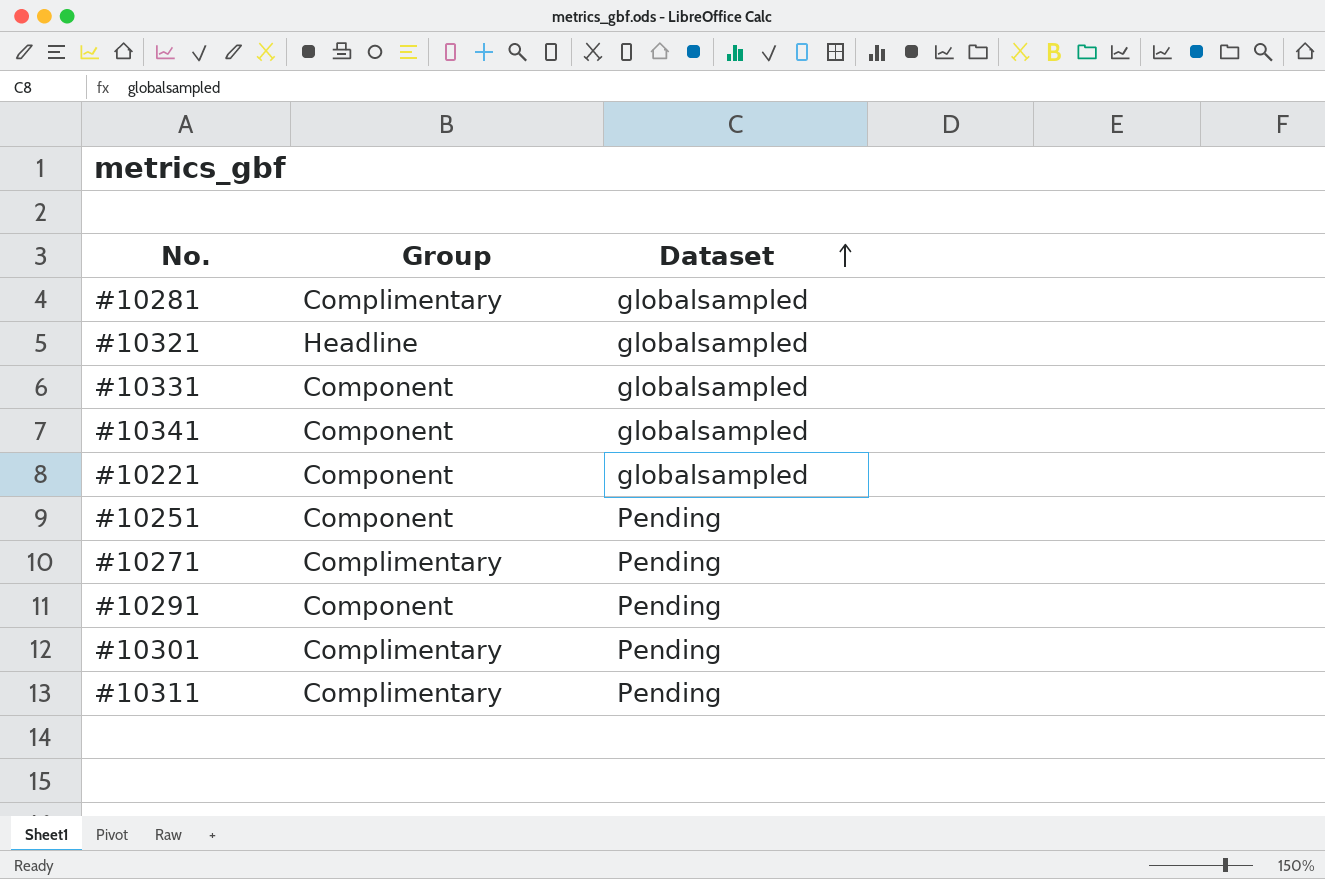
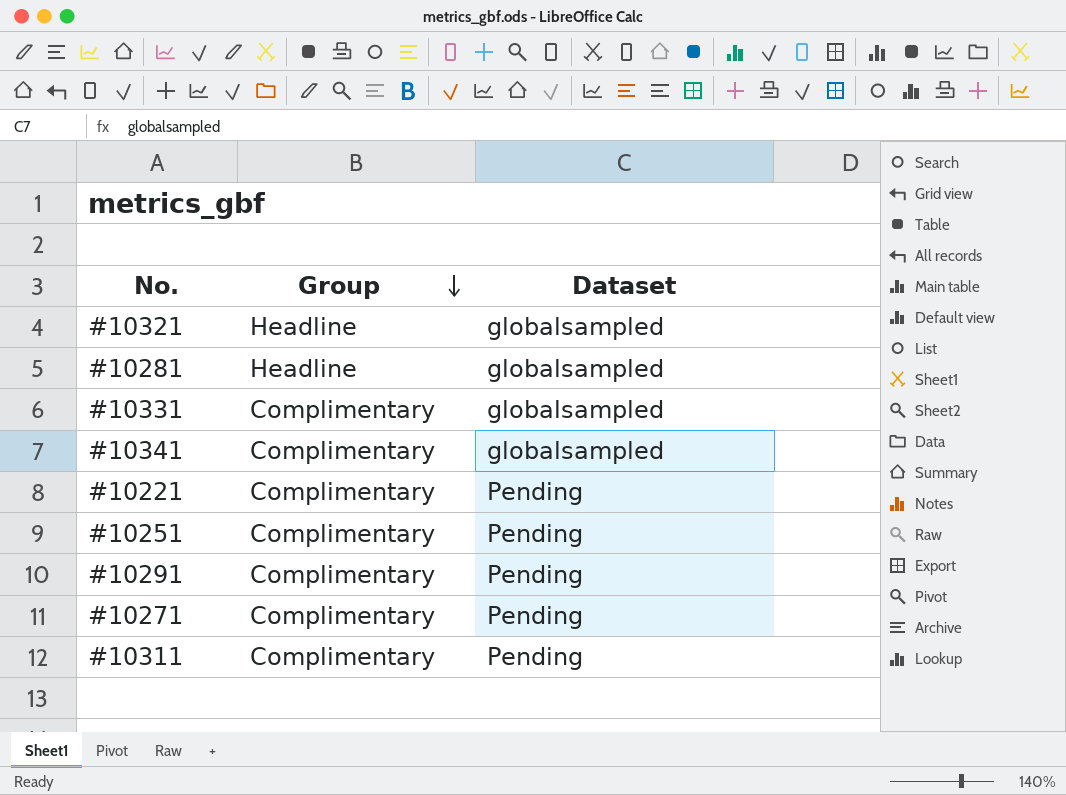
row order: Dataset ascending -> Group descending
row #10301: Complimentary | Pending -> none
#10281 | Group: Complimentary -> Headline
#10331 | Group: Component -> Complimentary
#10341 | Group: Component -> Complimentary
#10221 | Group: Component -> Complimentary
#10221 | Dataset: globalsampled -> Pending
#10251 | Group: Component -> Complimentary
#10291 | Group: Component -> Complimentary

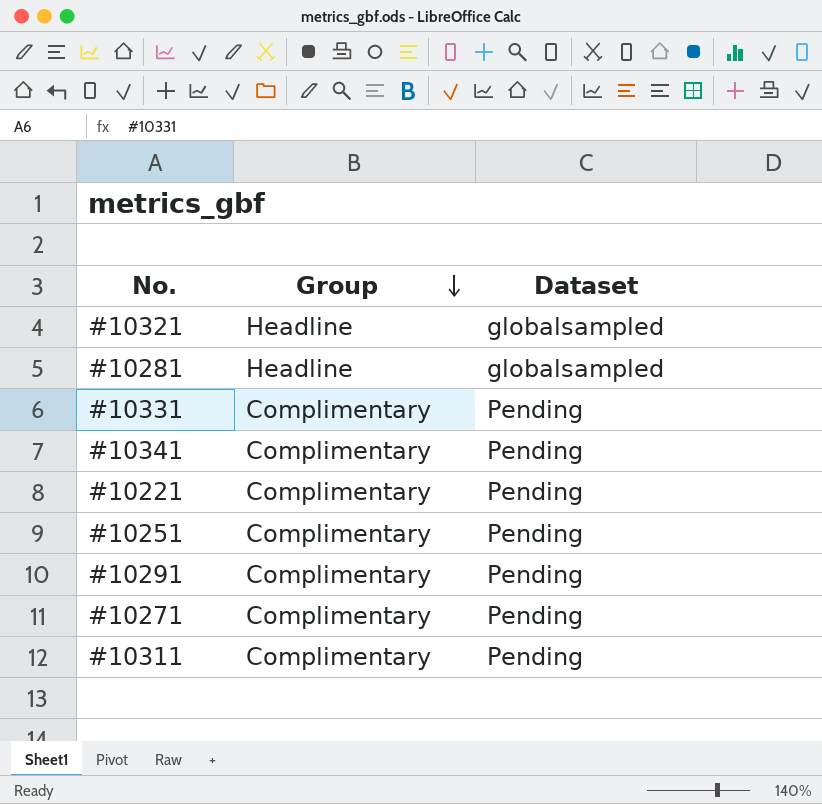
#10331 | Dataset: globalsampled -> Pending
#10341 | Dataset: globalsampled -> Pending

